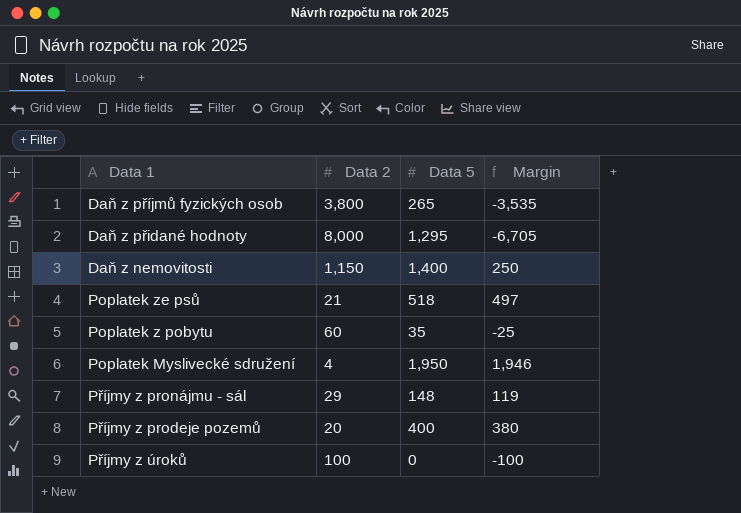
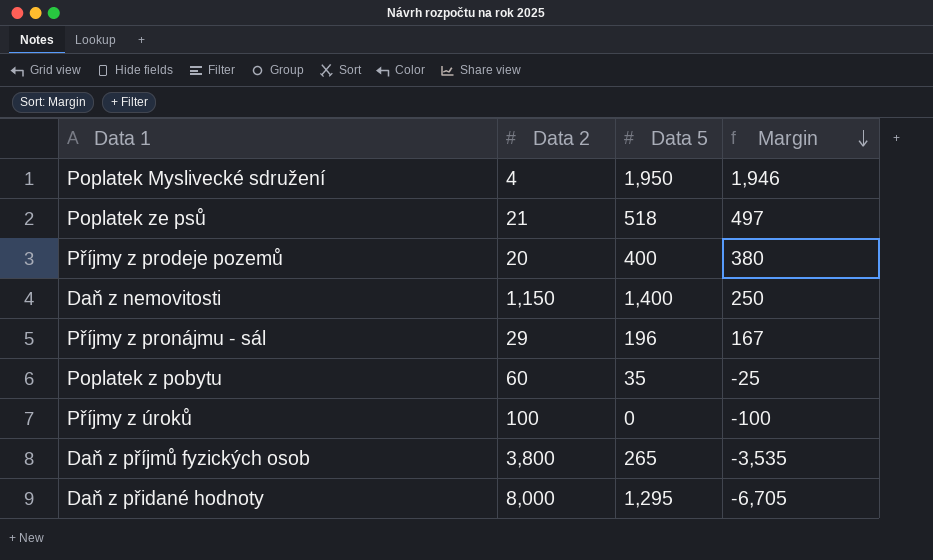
row order: none -> Margin descending
Příjmy z pronájmu - sál | Data 5: 148 -> 196
Příjmy z pronájmu - sál | Margin: 119 -> 167

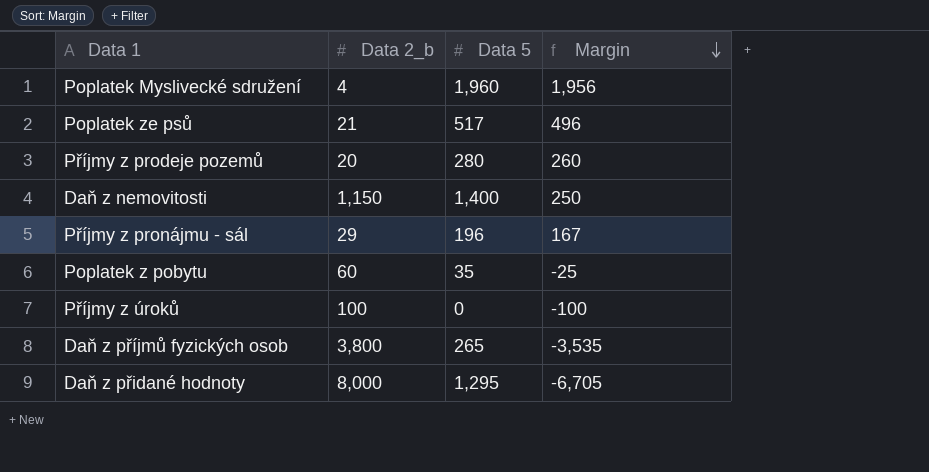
column name: Data 2 -> Data 2_b
Poplatek Myslivecké sdružení | Data 5: 1,950 -> 1,960
Poplatek Myslivecké sdružení | Margin: 1,946 -> 1,956
Poplatek ze psů | Data 5: 518 -> 517
Poplatek ze psů | Margin: 497 -> 496
Příjmy z prodeje pozemů | Data 5: 400 -> 280
Příjmy z prodeje pozemů | Margin: 380 -> 260

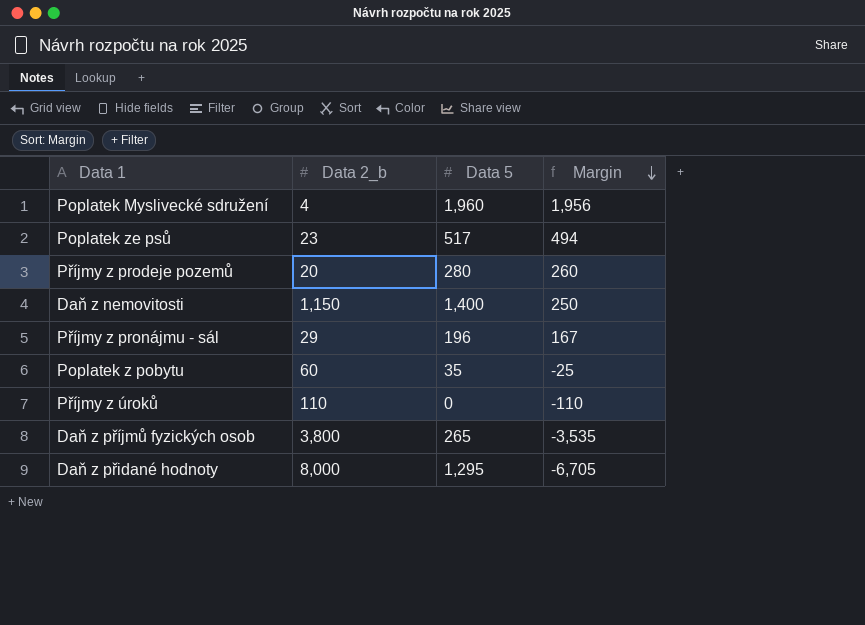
Poplatek ze psů | Data 2_b: 21 -> 23
Poplatek ze psů | Margin: 496 -> 494
Příjmy z úroků | Data 2_b: 100 -> 110
Příjmy z úroků | Margin: -100 -> -110

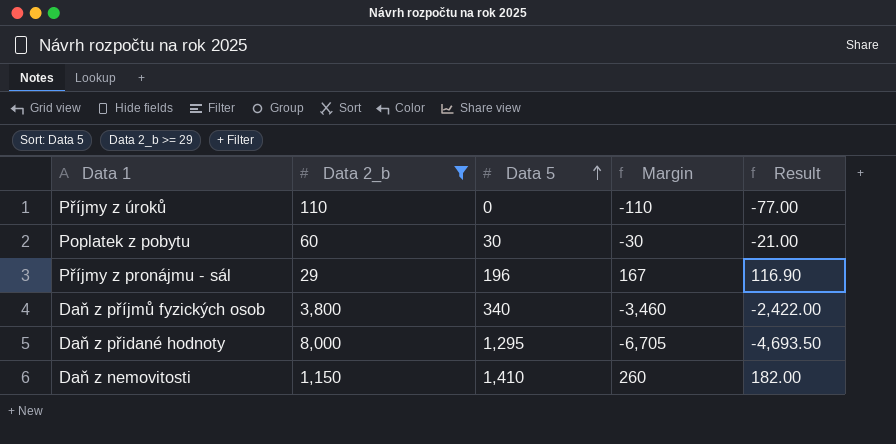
filter: none -> Data 2_b >= 29
row order: Margin descending -> Data 5 ascending
column Result | formula: none -> [Margin] * 0.7
Poplatek z pobytu | Data 5: 35 -> 30
Poplatek z pobytu | Margin: -25 -> -30
Daň z příjmů fyzických osob | Data 5: 265 -> 340
Daň z příjmů fyzických osob | Margin: -3,535 -> -3,460
Daň z nemovitosti | Data 5: 1,400 -> 1,410
Daň z nemovitosti | Margin: 250 -> 260

